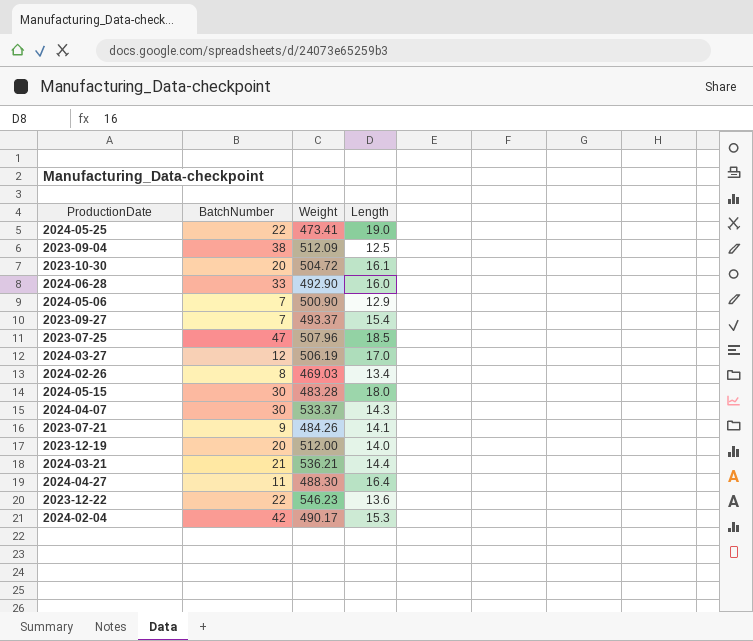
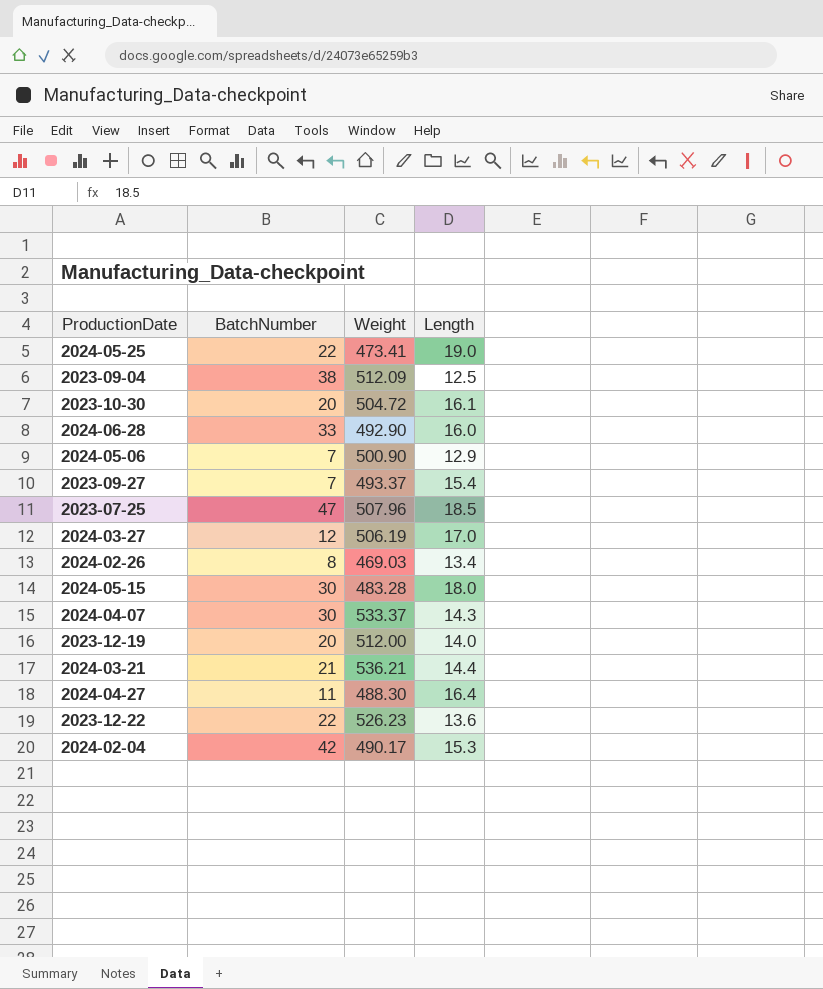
row 2023-07-21: 9 | 484.26 | 14.1 -> none
2023-12-22 | Weight: 546.23 -> 526.23

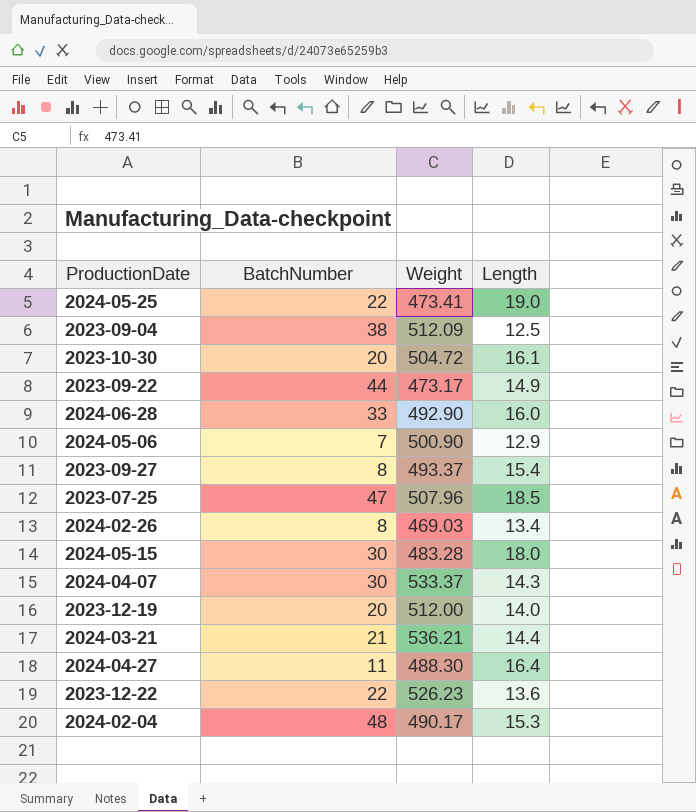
row 2024-03-27: 12 | 506.19 | 17.0 -> none
row 2023-09-22: none -> 44 | 473.17 | 14.9
2023-09-27 | BatchNumber: 7 -> 8
2024-02-04 | BatchNumber: 42 -> 48

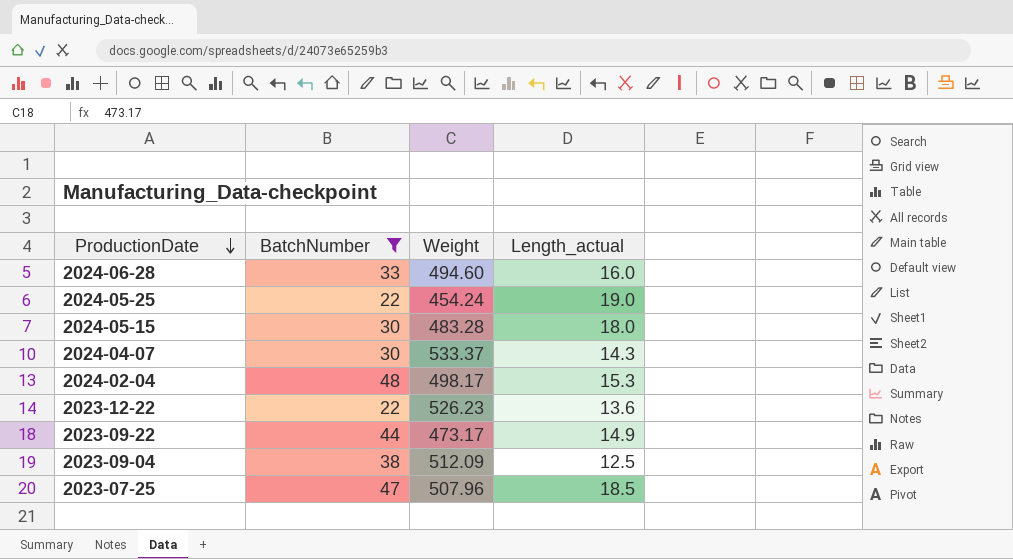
filter: none -> BatchNumber >= 22
row order: none -> ProductionDate descending
column name: Length -> Length_actual
2024-06-28 | Weight: 492.90 -> 494.60
2024-05-25 | Weight: 473.41 -> 454.24
2024-02-04 | Weight: 490.17 -> 498.17

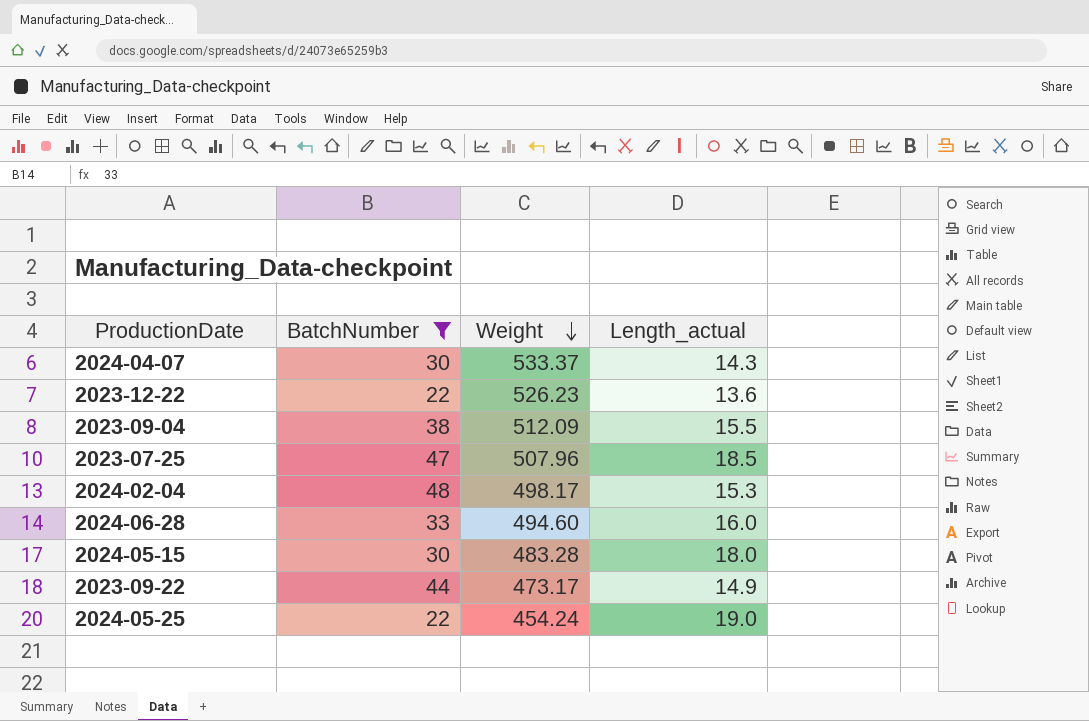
row order: ProductionDate descending -> Weight descending
2023-09-04 | Length_actual: 12.5 -> 15.5

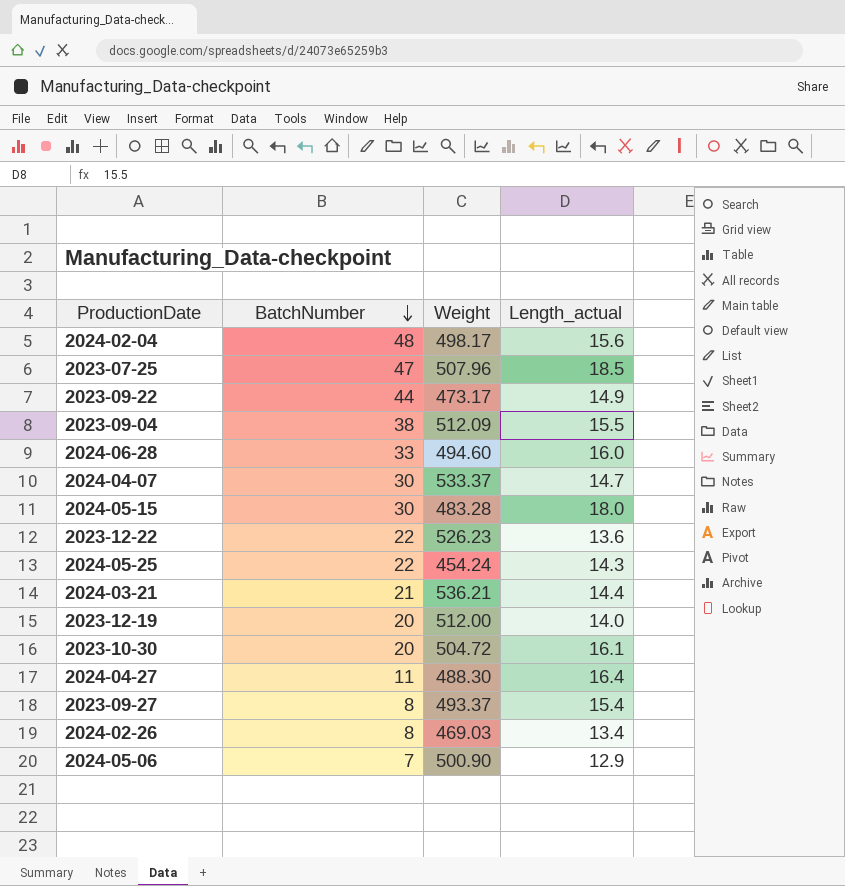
filter: BatchNumber >= 22 -> none
row order: Weight descending -> BatchNumber descending
2024-02-04 | Length_actual: 15.3 -> 15.6
2024-04-07 | Length_actual: 14.3 -> 14.7
2024-05-25 | Length_actual: 19.0 -> 14.3

